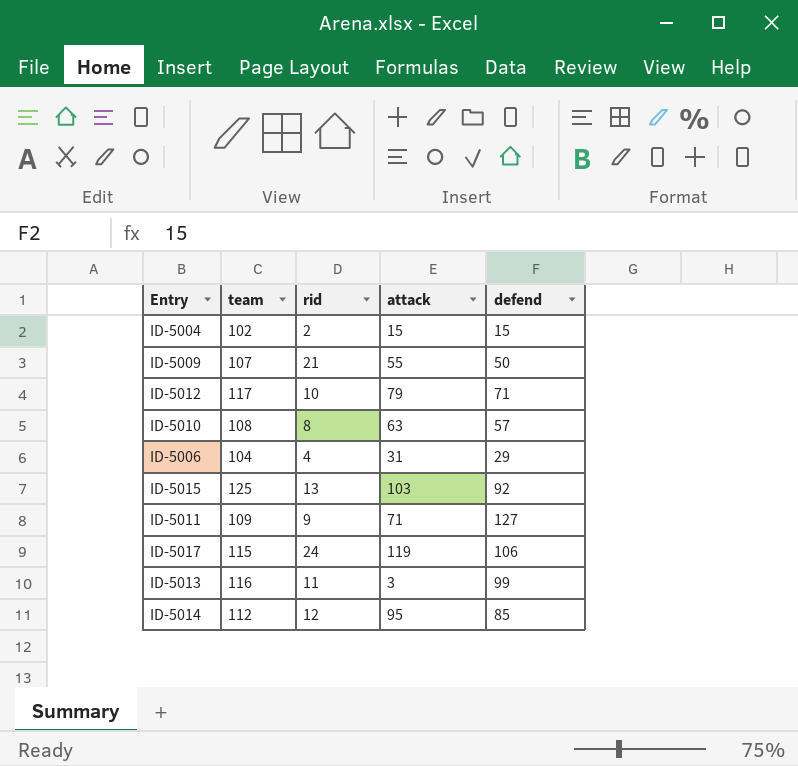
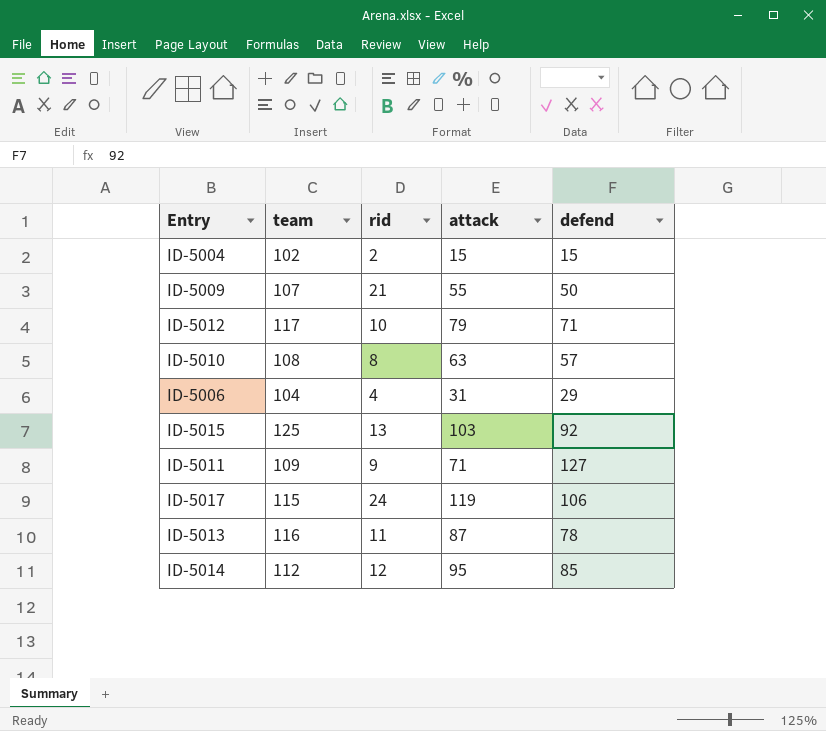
ID-5013 | attack: 3 -> 87
ID-5013 | defend: 99 -> 78

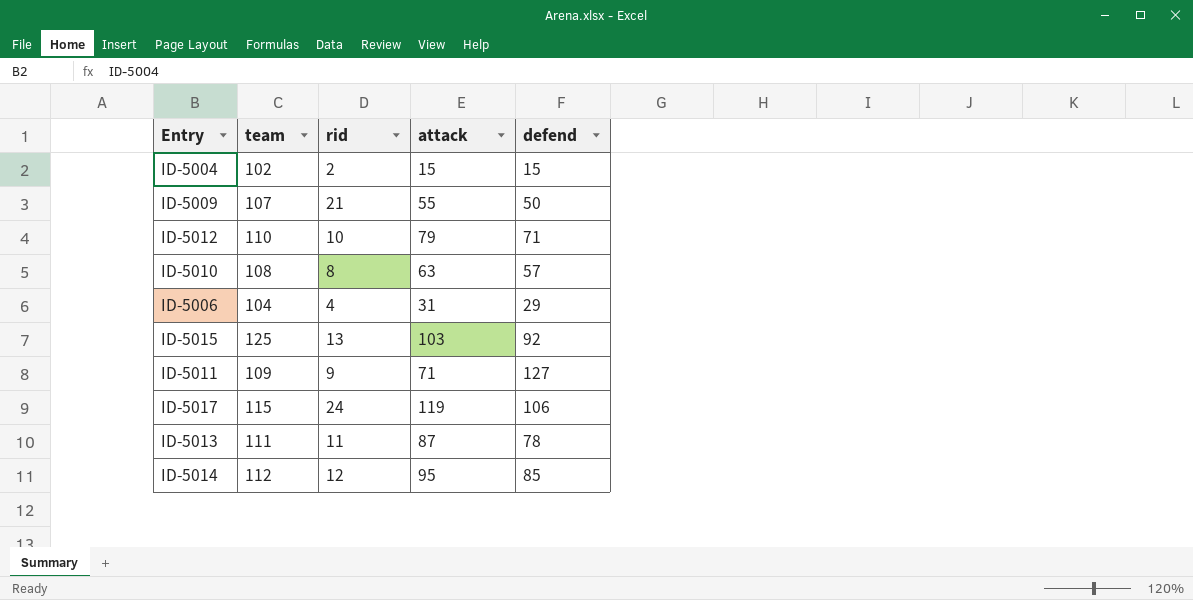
ID-5012 | team: 117 -> 110
ID-5013 | team: 116 -> 111

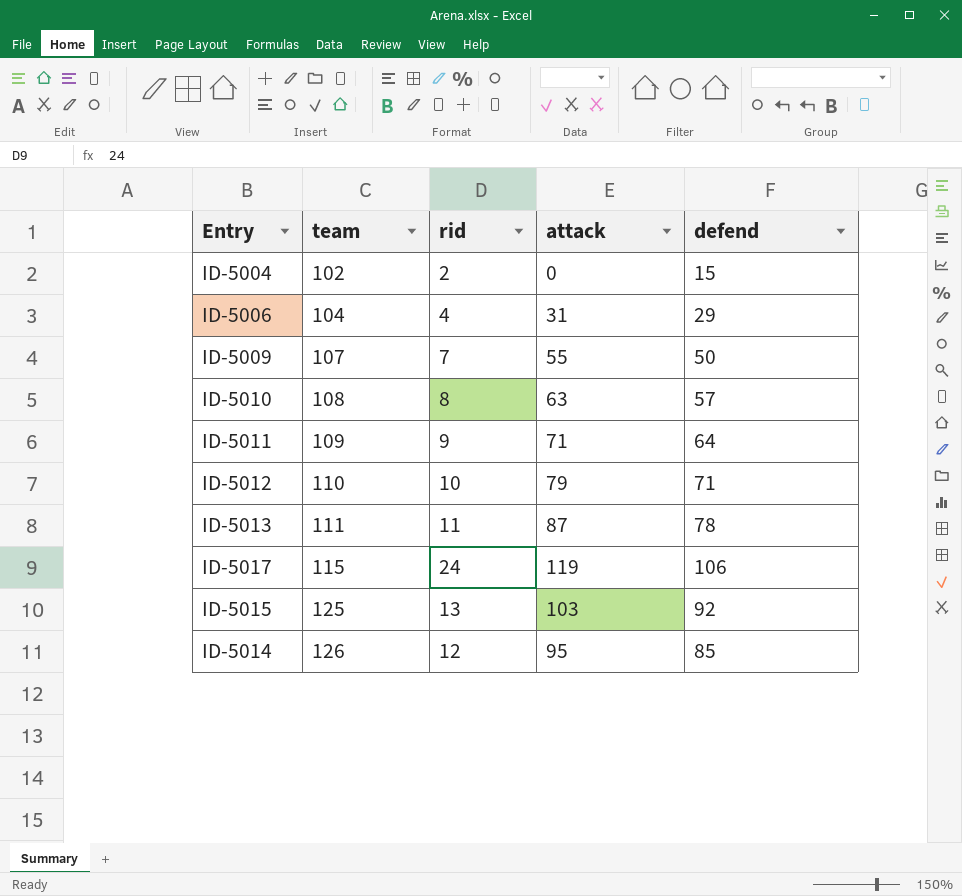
row order: none -> team ascending
ID-5004 | attack: 15 -> 0
ID-5009 | rid: 21 -> 7
ID-5011 | defend: 127 -> 64
ID-5014 | team: 112 -> 126

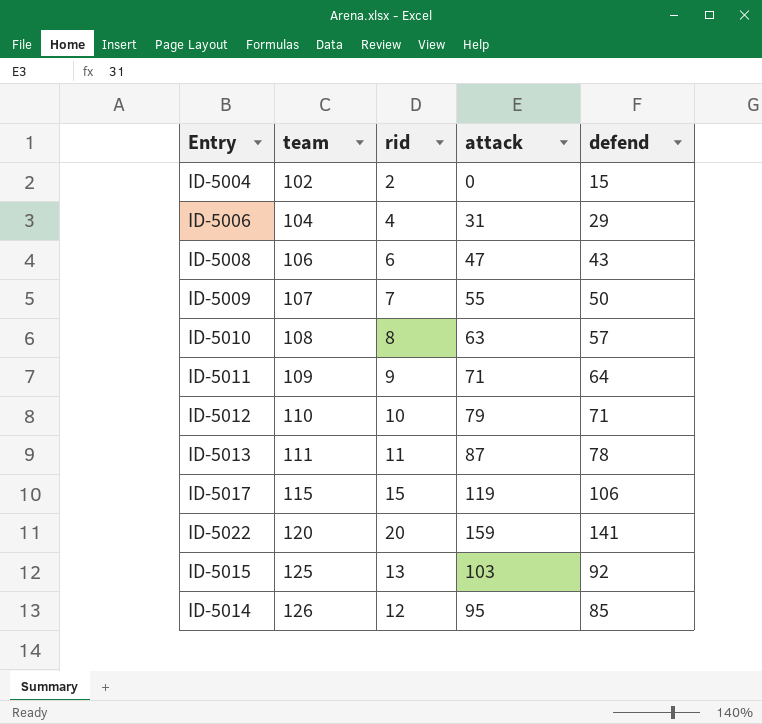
row ID-5008: none -> 106 | 6 | 47 | 43
ID-5017 | rid: 24 -> 15
row ID-5022: none -> 120 | 20 | 159 | 141

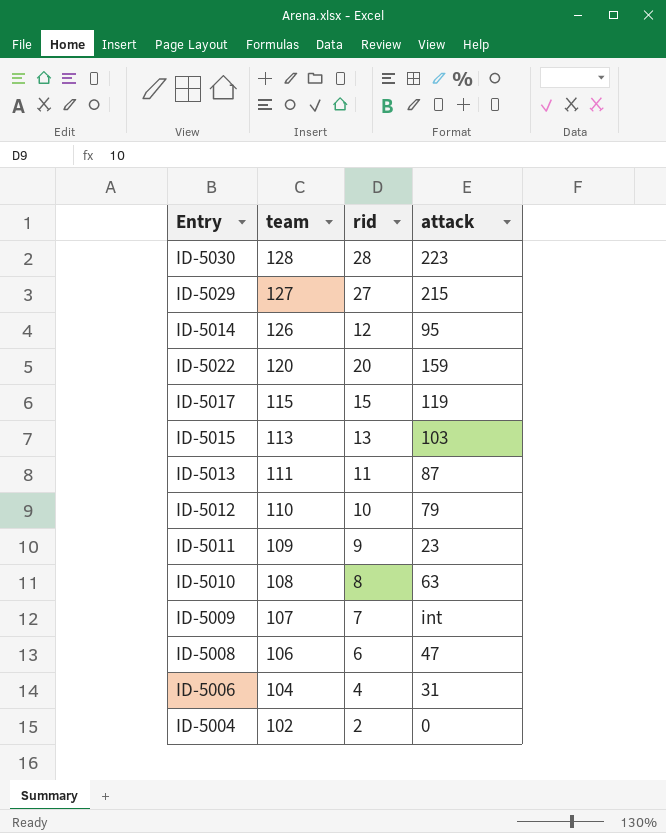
row order: team ascending -> team descending
column defend | position: 5 -> none
row ID-5030: none -> 128 | 28 | 223
row ID-5029: none -> 127 | 27 | 215
ID-5015 | team: 125 -> 113
ID-5011 | attack: 71 -> 23
ID-5009 | attack: 55 -> int

